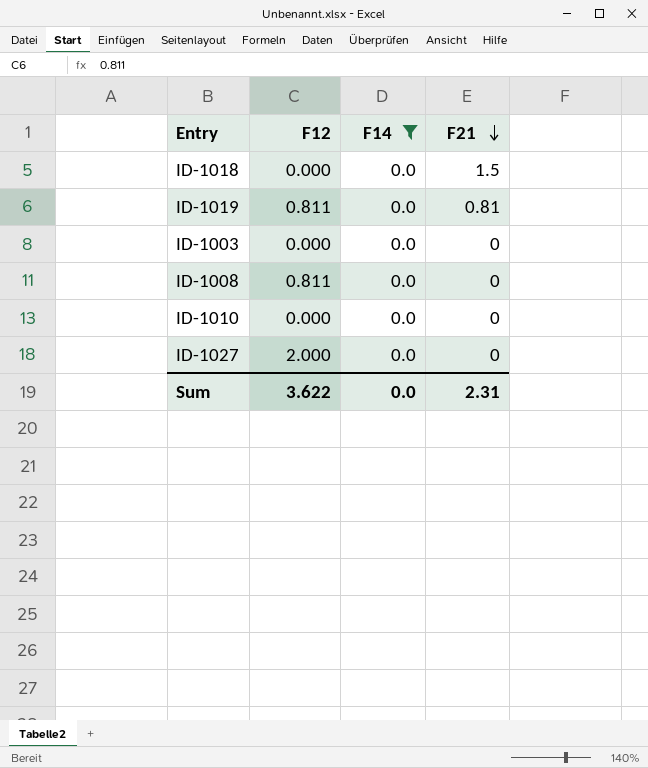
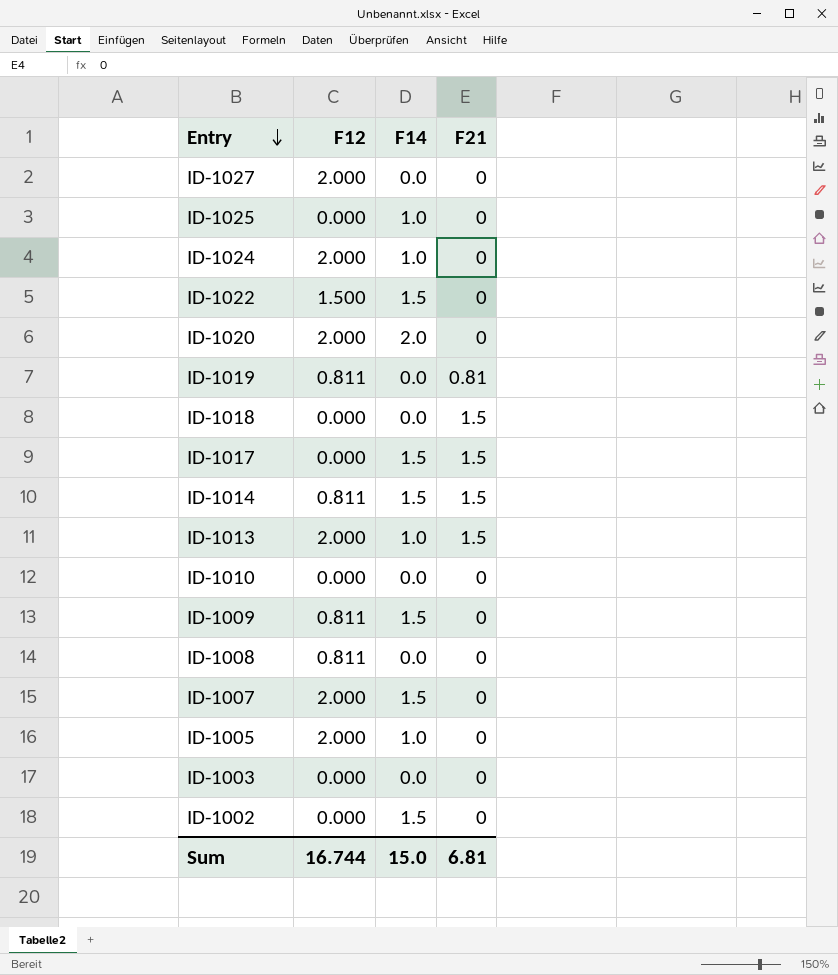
filter: F14 = 0.0 -> none
row order: F21 descending -> Entry descending
Sum | F12: 3.622 -> 16.744
Sum | F14: 0.0 -> 15.0
Sum | F21: 2.31 -> 6.81

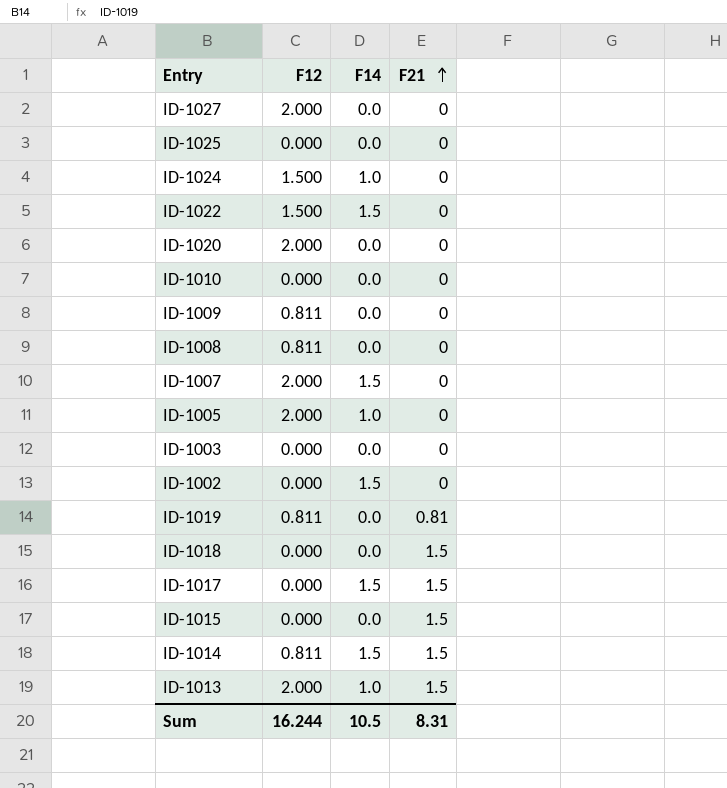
row order: Entry descending -> F21 ascending
ID-1025 | F14: 1.0 -> 0.0
ID-1024 | F12: 2.000 -> 1.500
ID-1020 | F14: 2.0 -> 0.0
ID-1009 | F14: 1.5 -> 0.0
row ID-1015: none -> 0.000 | 0.0 | 1.5
Sum | F12: 16.744 -> 16.244
Sum | F14: 15.0 -> 10.5
Sum | F21: 6.81 -> 8.31

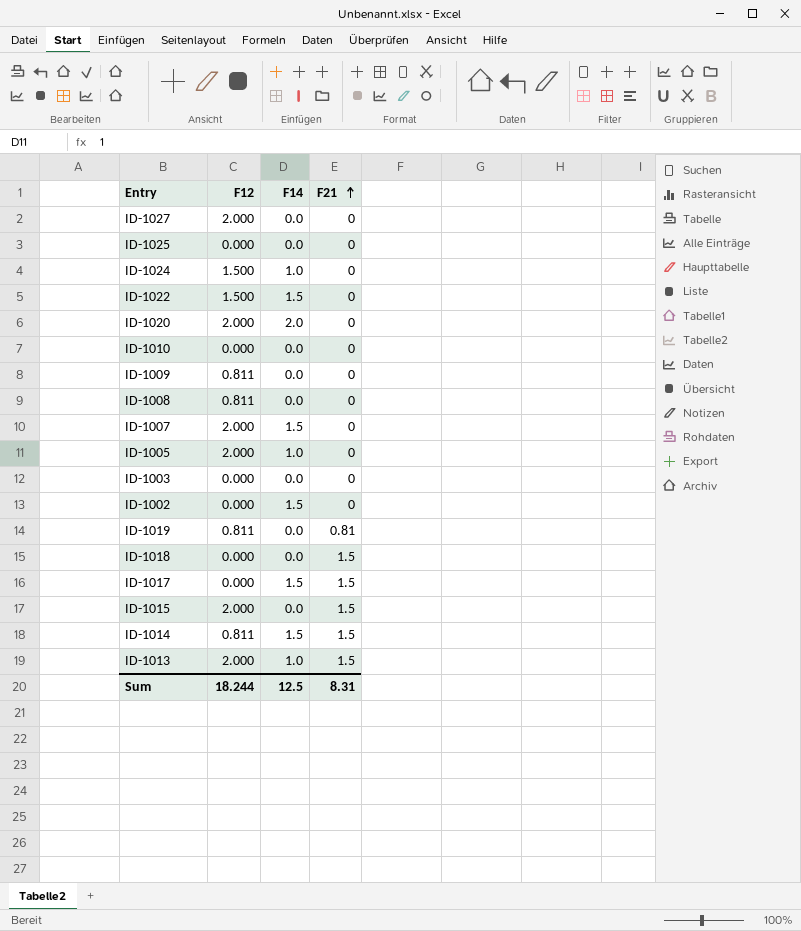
ID-1020 | F14: 0.0 -> 2.0
ID-1015 | F12: 0.000 -> 2.000
Sum | F12: 16.244 -> 18.244
Sum | F14: 10.5 -> 12.5

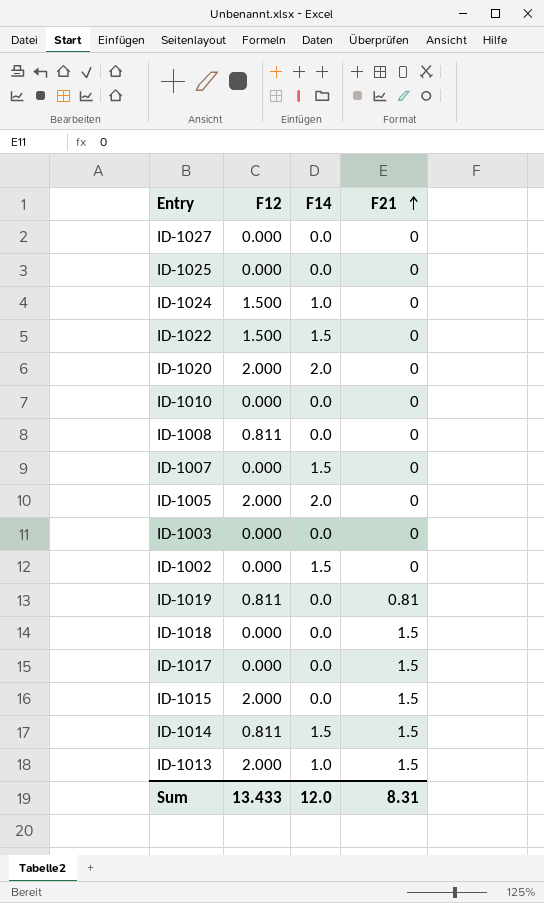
row ID-1009: 0.811 | 0.0 | 0 -> none
ID-1027 | F12: 2.000 -> 0.000
ID-1007 | F12: 2.000 -> 0.000
ID-1005 | F14: 1.0 -> 2.0
ID-1017 | F14: 1.5 -> 0.0
Sum | F12: 18.244 -> 13.433
Sum | F14: 12.5 -> 12.0

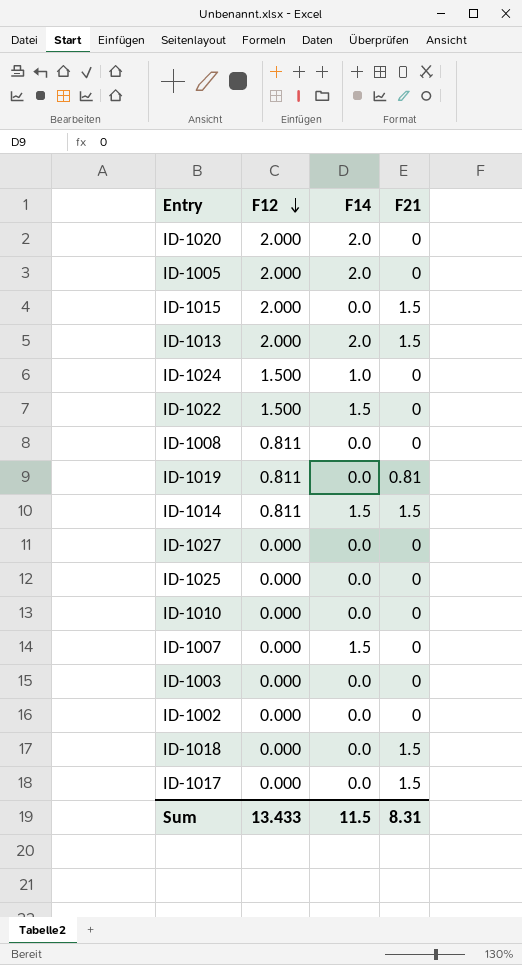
row order: F21 ascending -> F12 descending
ID-1013 | F14: 1.0 -> 2.0
ID-1002 | F14: 1.5 -> 0.0
Sum | F14: 12.0 -> 11.5

